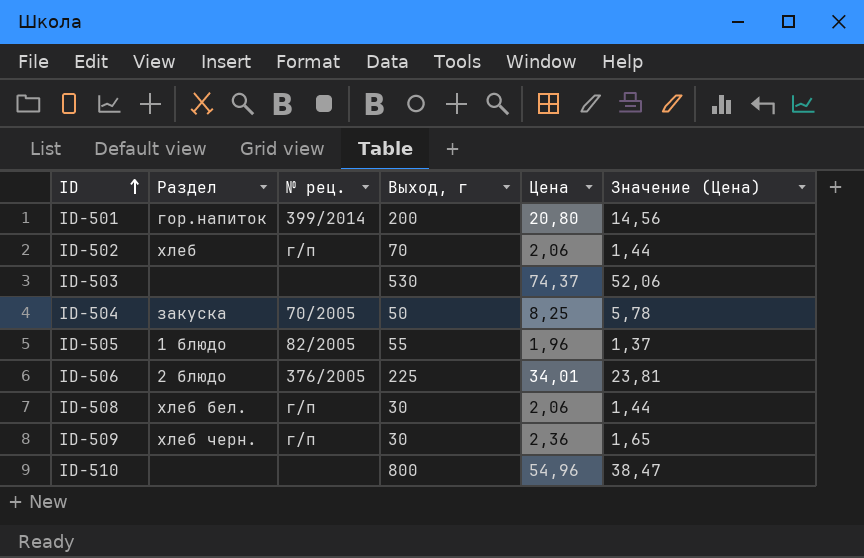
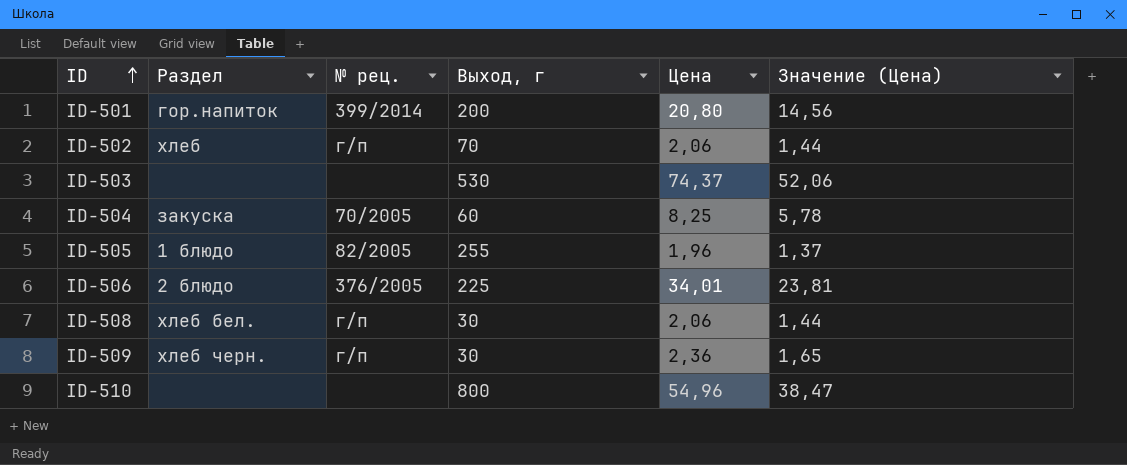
ID-504 | Выход, г: 50 -> 60
ID-505 | Выход, г: 55 -> 255

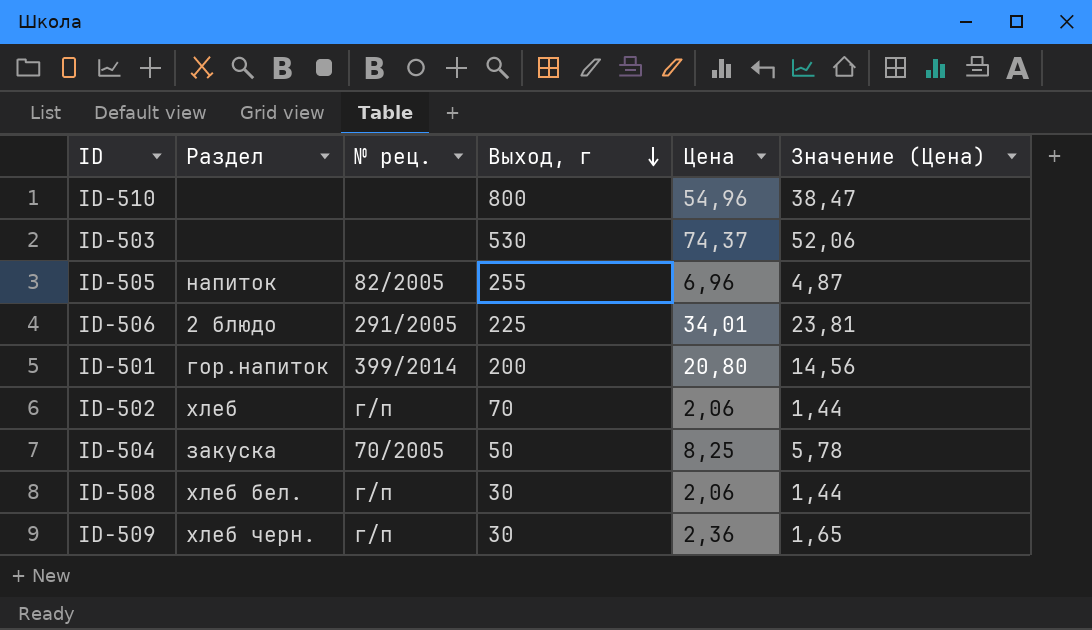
row order: ID ascending -> Выход, г descending
ID-505 | Раздел: 1 блюдо -> напиток
ID-505 | Цена: 1,96 -> 6,96
ID-505 | Значение (Цена): 1,37 -> 4,87
ID-506 | № рец.: 376/2005 -> 291/2005
ID-504 | Выход, г: 60 -> 50

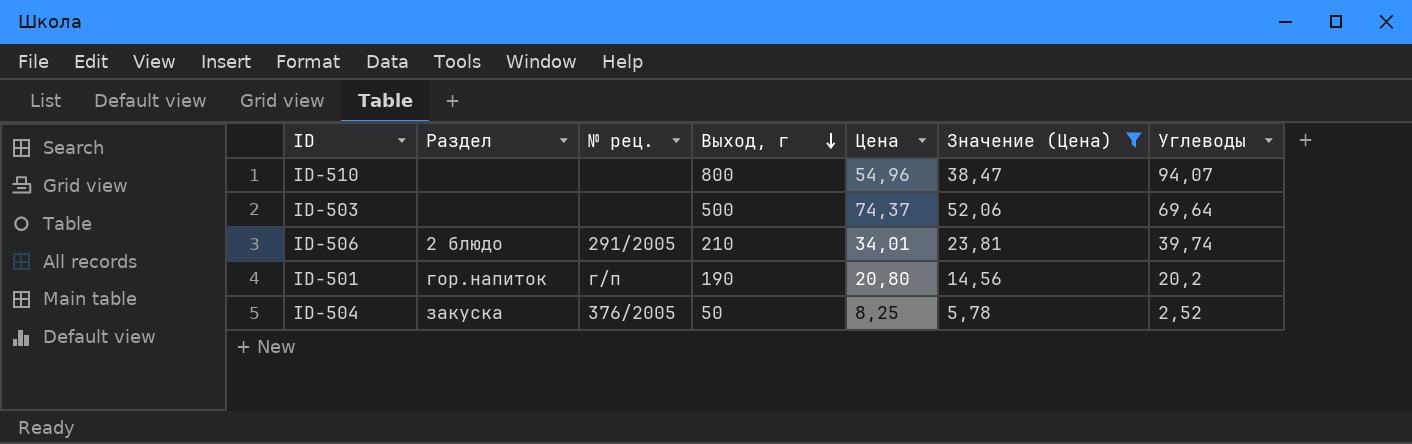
filter: none -> Значение (Цена) >= 5,78
column Углеводы | position: none -> 7
ID-503 | Выход, г: 530 -> 500
ID-506 | Выход, г: 225 -> 210
ID-501 | № рец.: 399/2014 -> г/п
ID-501 | Выход, г: 200 -> 190
ID-504 | № рец.: 70/2005 -> 376/2005

